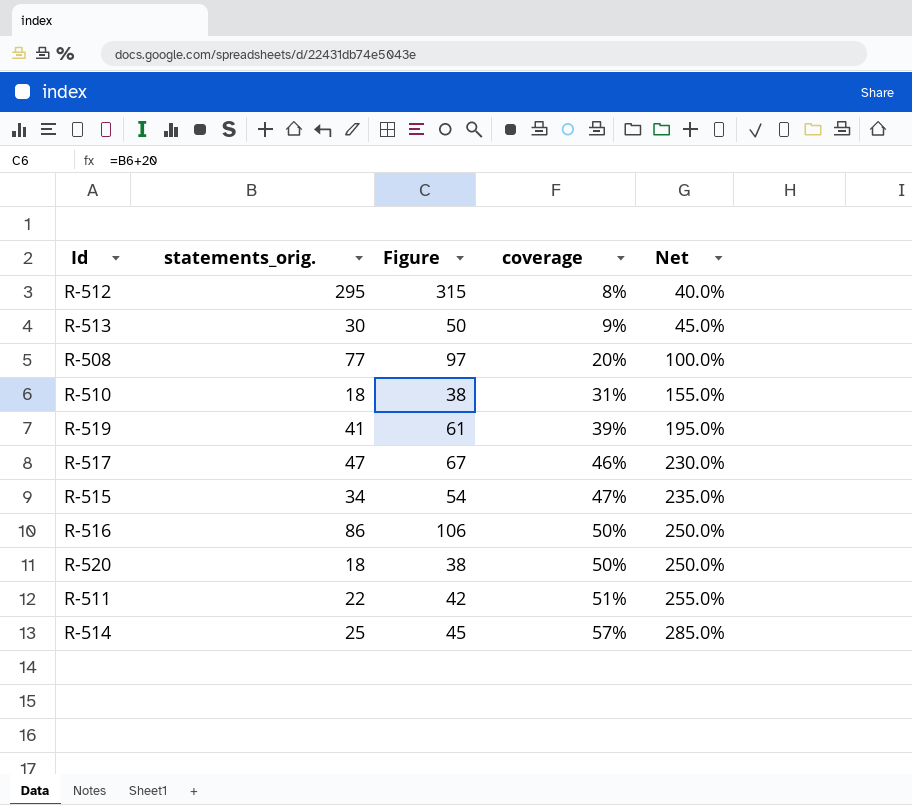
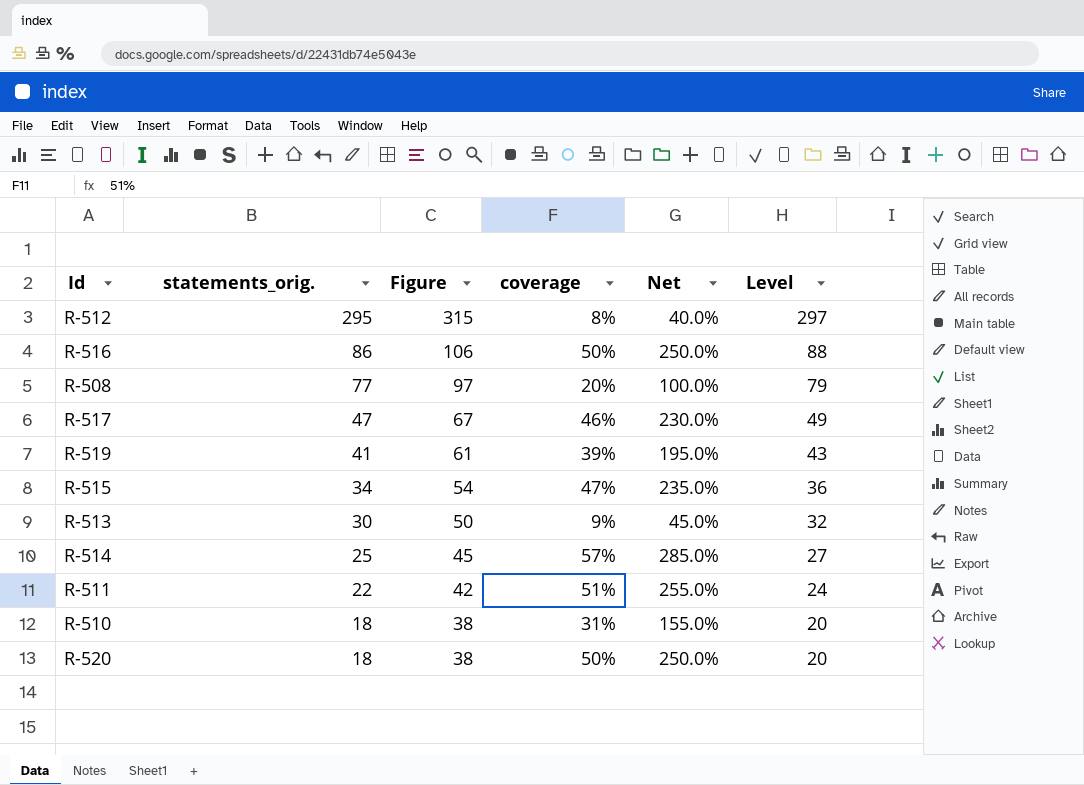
row order: coverage ascending -> statements_orig. descending
column Level | formula: none -> [statements_orig.] + 2

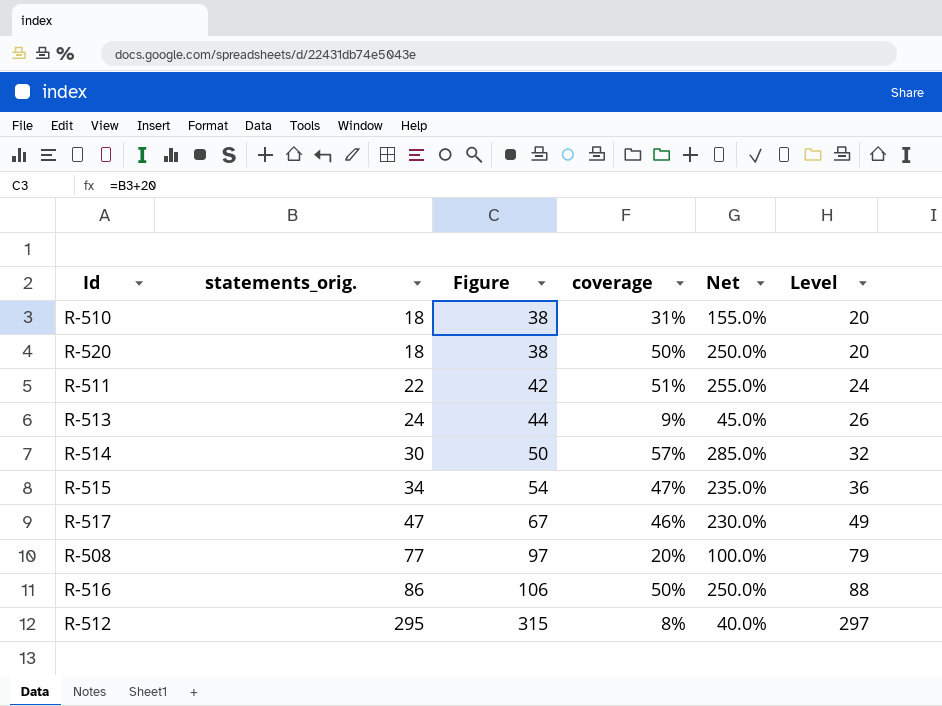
row order: statements_orig. descending -> statements_orig. ascending
row R-519: 41 | 61 | 39% | 195.0% | 43 -> none
R-513 | statements_orig.: 30 -> 24
R-513 | Figure: 50 -> 44
R-513 | Level: 32 -> 26
R-514 | statements_orig.: 25 -> 30
R-514 | Figure: 45 -> 50
R-514 | Level: 27 -> 32

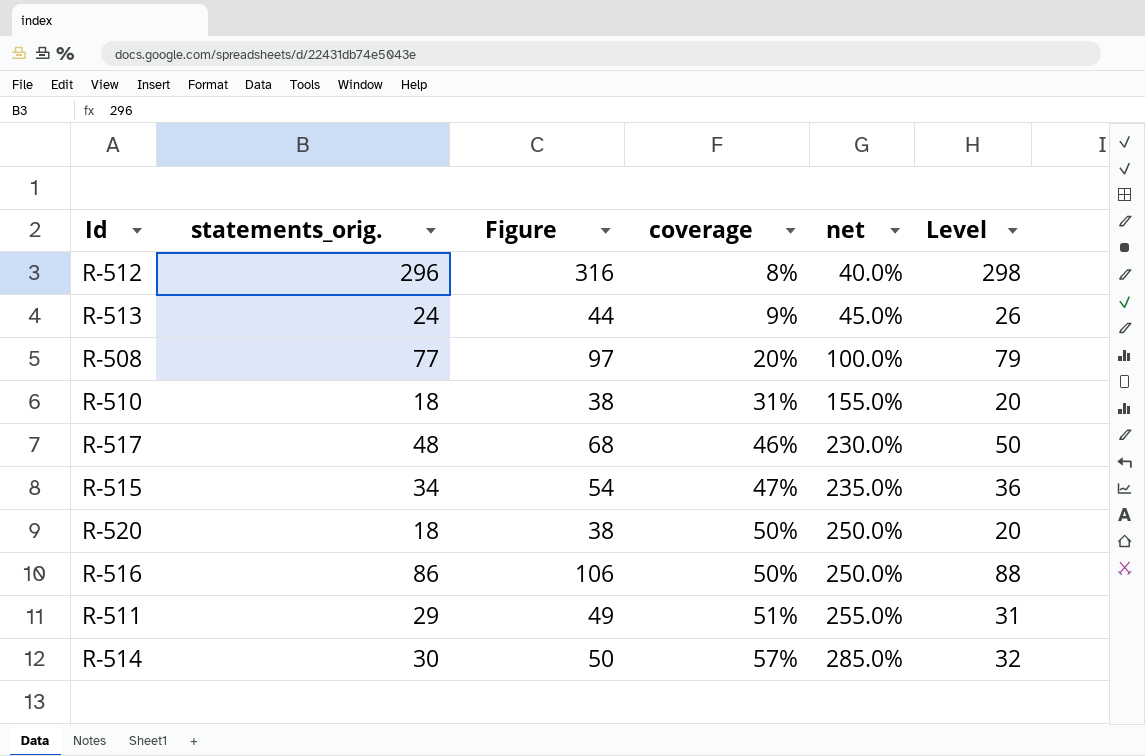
row order: statements_orig. ascending -> coverage ascending
column name: Net -> net
R-512 | statements_orig.: 295 -> 296
R-512 | Figure: 315 -> 316
R-512 | Level: 297 -> 298
R-517 | statements_orig.: 47 -> 48
R-517 | Figure: 67 -> 68
R-517 | Level: 49 -> 50
R-511 | statements_orig.: 22 -> 29
R-511 | Figure: 42 -> 49
R-511 | Level: 24 -> 31

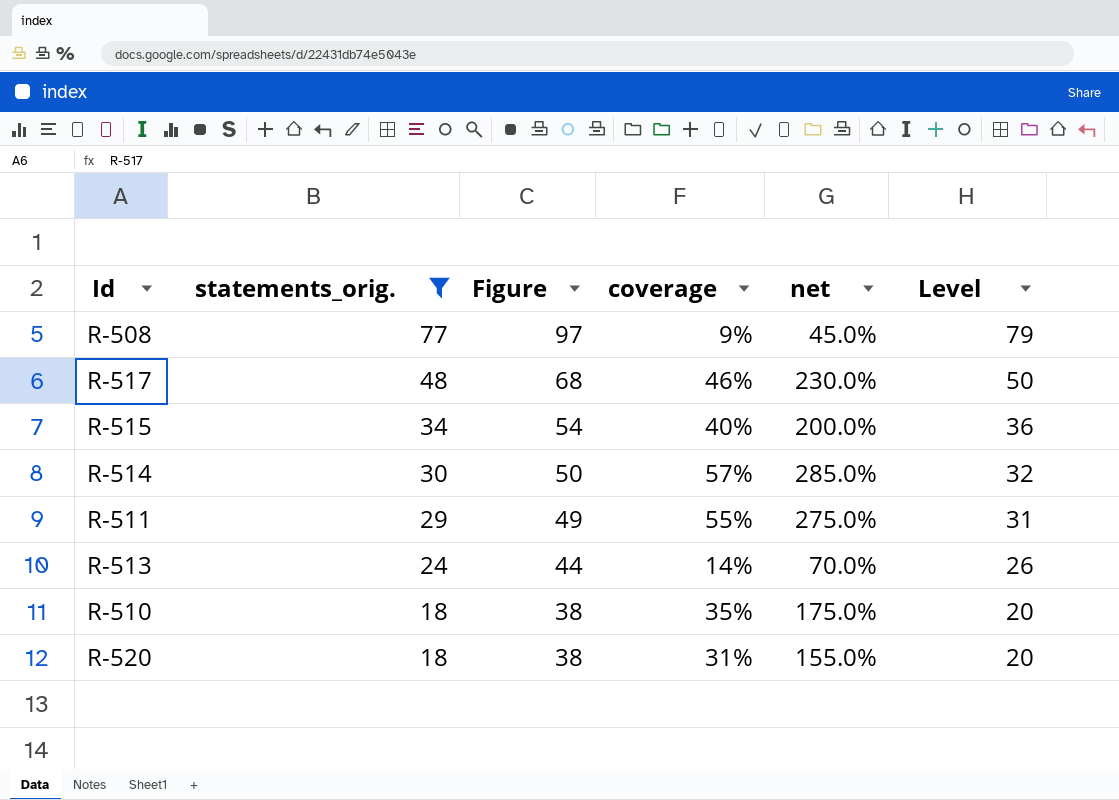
filter: none -> statements_orig. <= 77
row order: coverage ascending -> statements_orig. descending
R-508 | coverage: 20% -> 9%
R-508 | net: 100.0% -> 45.0%
R-515 | coverage: 47% -> 40%
R-515 | net: 235.0% -> 200.0%
R-511 | coverage: 51% -> 55%
R-511 | net: 255.0% -> 275.0%
R-513 | coverage: 9% -> 14%
R-513 | net: 45.0% -> 70.0%
R-510 | coverage: 31% -> 35%
R-510 | net: 155.0% -> 175.0%
R-520 | coverage: 50% -> 31%
R-520 | net: 250.0% -> 155.0%

